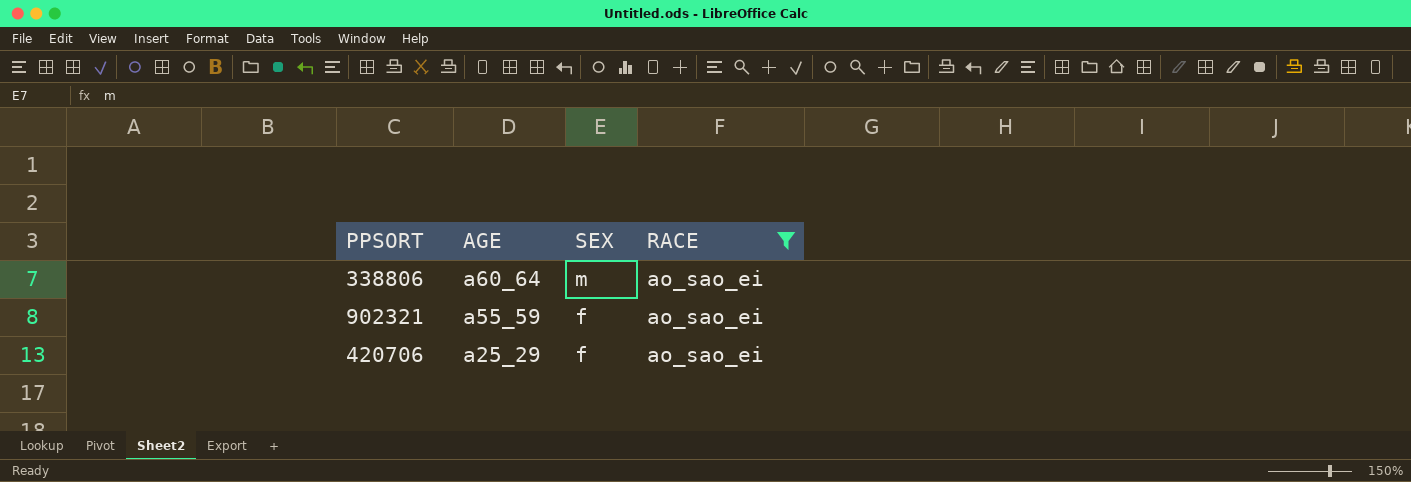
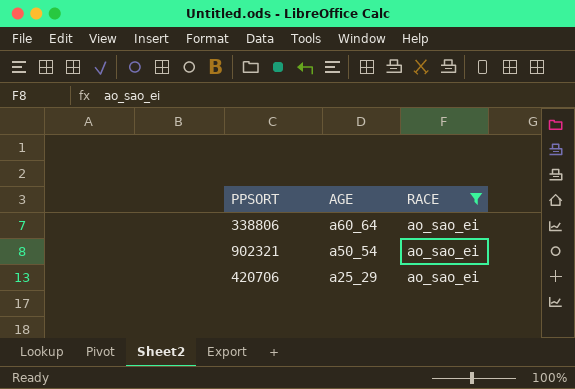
column SEX | position: 3 -> none
902321 | AGE: a55_59 -> a50_54

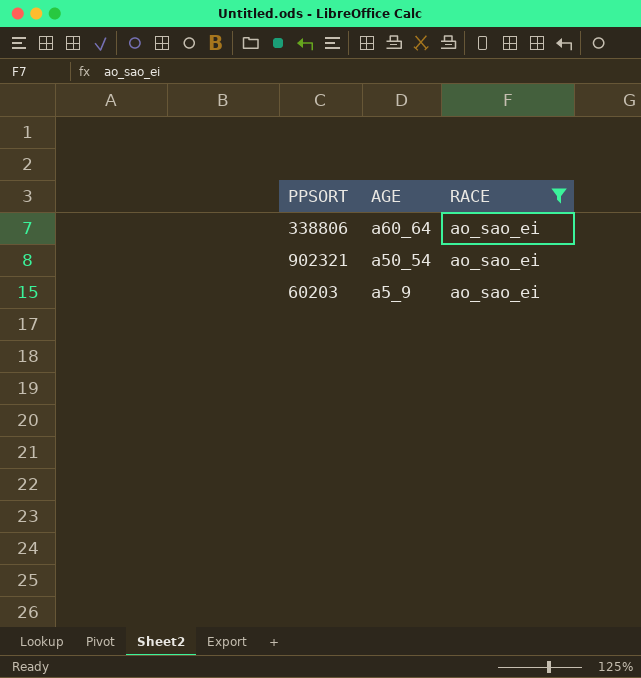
row 420706: a25_29 | ao_sao_ei -> none
row 60203: none -> a5_9 | ao_sao_ei

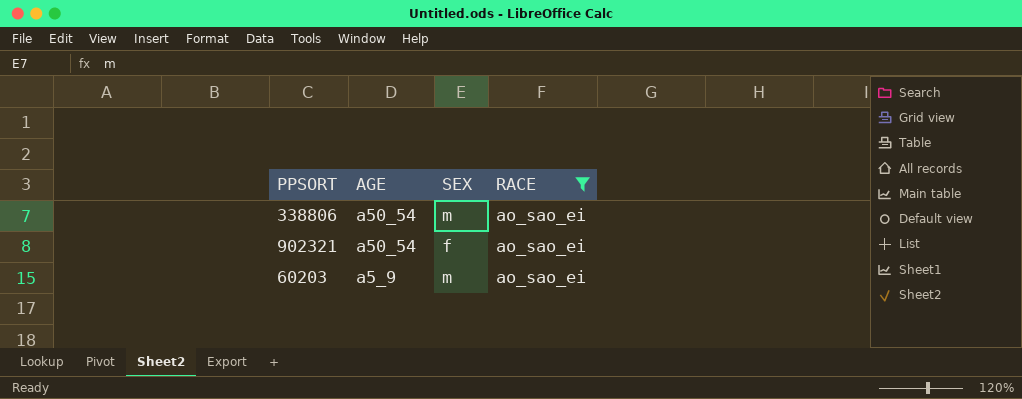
column SEX | position: none -> 3
338806 | AGE: a60_64 -> a50_54

